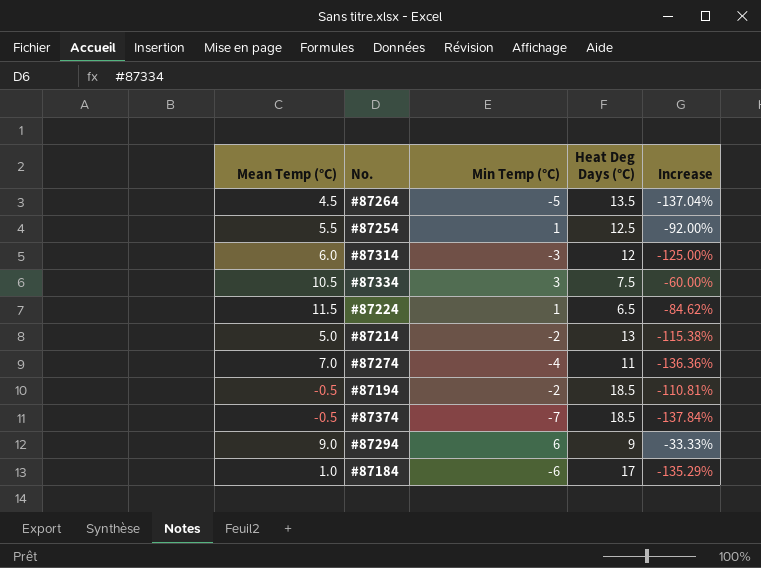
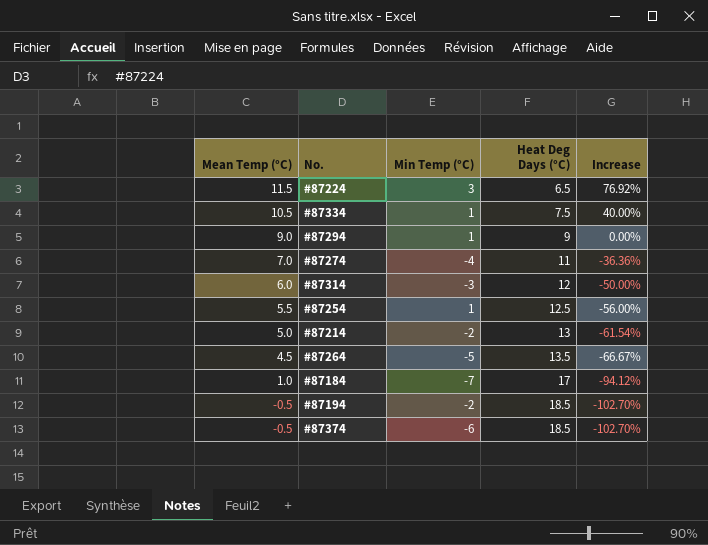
row order: none -> Mean Temp (°C) descending
column Increase | formula: ([Min Temp (°C)] - [Heat Deg Days (°C)]) / [Heat Deg Days (°C)] -> ([Mean Temp (°C)] - [Heat Deg Days (°C)]) / [Heat Deg Days (°C)]
#87224 | Min Temp (°C): 1 -> 3
#87334 | Min Temp (°C): 3 -> 1
#87294 | Min Temp (°C): 6 -> 1
#87184 | Min Temp (°C): -6 -> -7
#87374 | Min Temp (°C): -7 -> -6

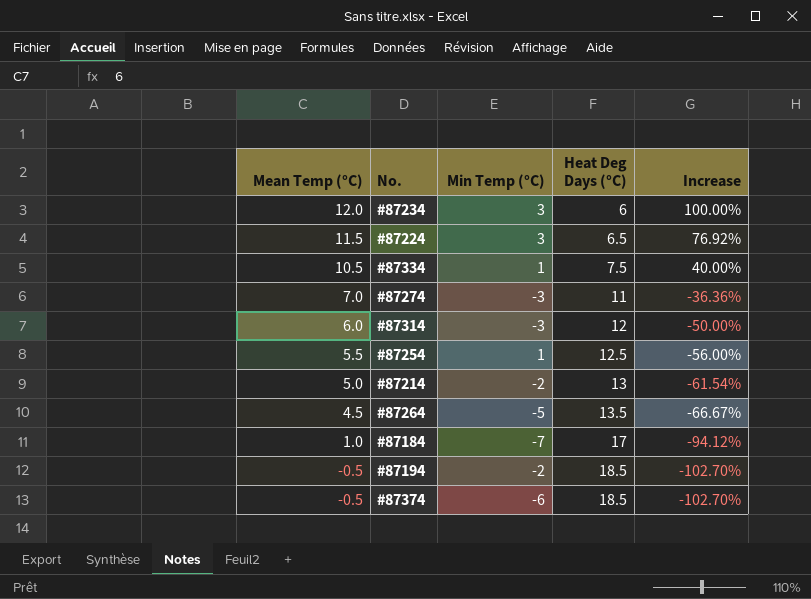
row #87294: 9.0 | 1 | 9 | 0.00% -> none
row #87234: none -> 12.0 | 3 | 6 | 100.00%
#87274 | Min Temp (°C): -4 -> -3

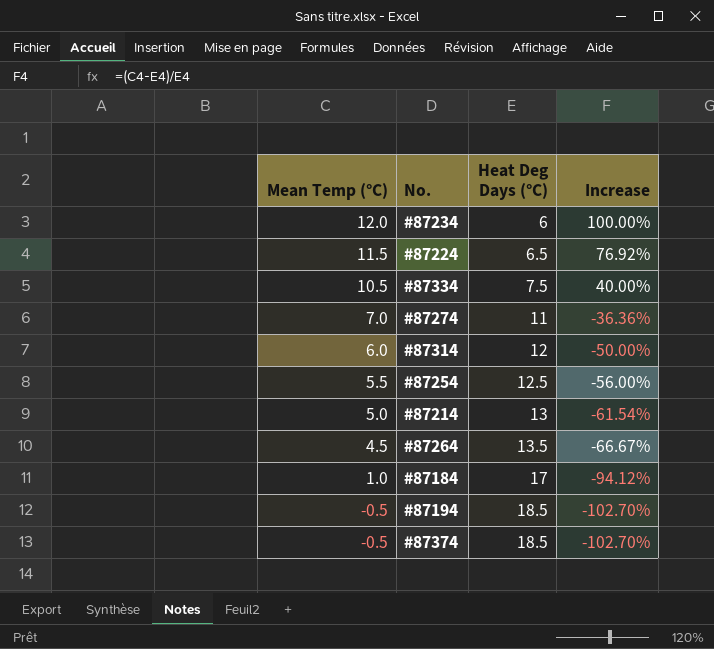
column Min Temp (°C) | position: 3 -> none

